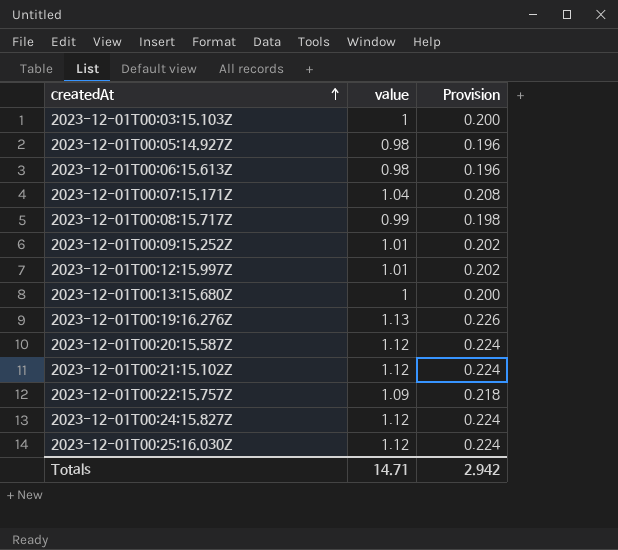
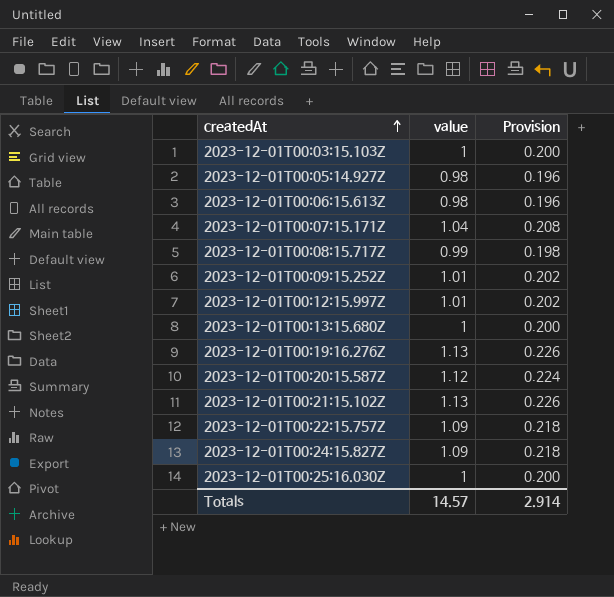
2023-12-01T00:21:15.102Z | value: 1.12 -> 1.13
2023-12-01T00:21:15.102Z | Provision: 0.224 -> 0.226
2023-12-01T00:24:15.827Z | value: 1.12 -> 1.09
2023-12-01T00:24:15.827Z | Provision: 0.224 -> 0.218
2023-12-01T00:25:16.030Z | value: 1.12 -> 1
2023-12-01T00:25:16.030Z | Provision: 0.224 -> 0.200
Totals | value: 14.71 -> 14.57
Totals | Provision: 2.942 -> 2.914

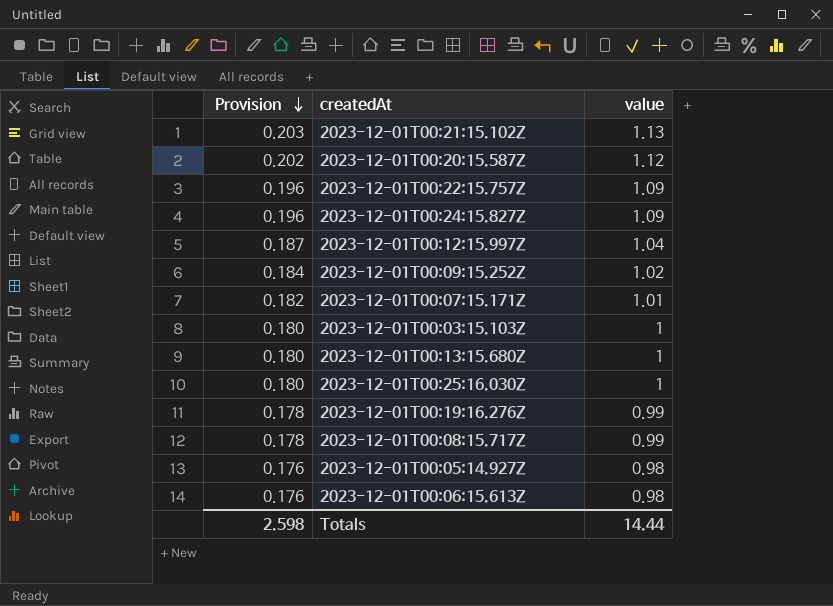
row order: createdAt ascending -> Provision descending
column Provision | formula: [value] * 0.2 -> [value] * 0.18
column Provision | position: 3 -> 1
2023-12-01T00:12:15.997Z | value: 1.01 -> 1.04
2023-12-01T00:09:15.252Z | value: 1.01 -> 1.02
2023-12-01T00:07:15.171Z | value: 1.04 -> 1.01
2023-12-01T00:19:16.276Z | value: 1.13 -> 0.99
Totals | Provision: 2.914 -> 2.598
Totals | value: 14.57 -> 14.44

